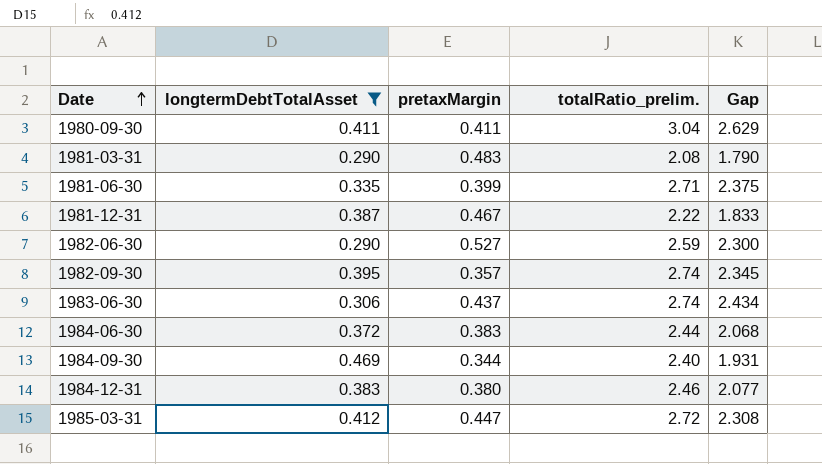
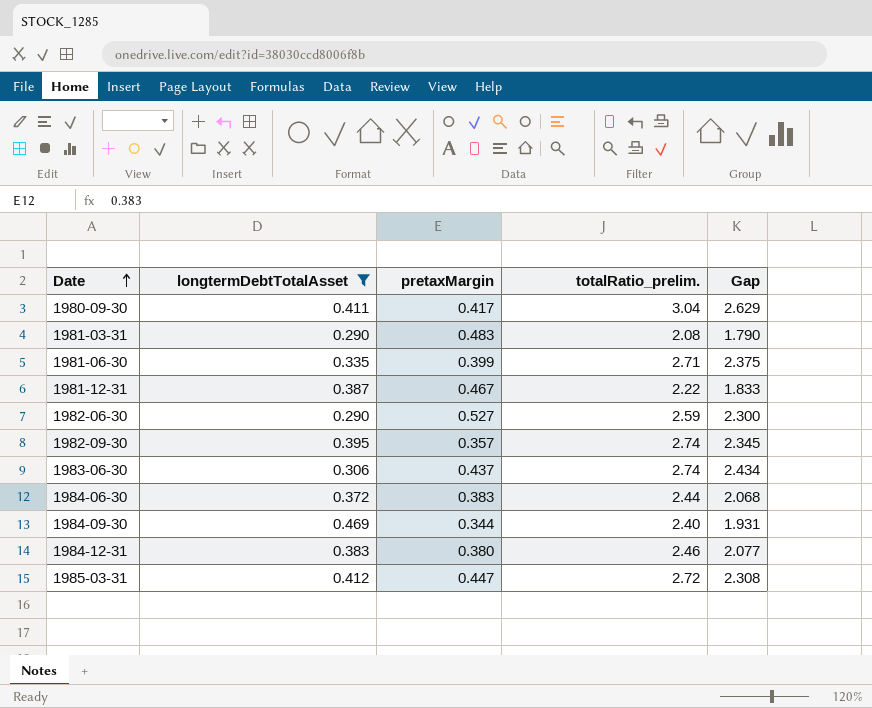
1980-09-30 | pretaxMargin: 0.411 -> 0.417

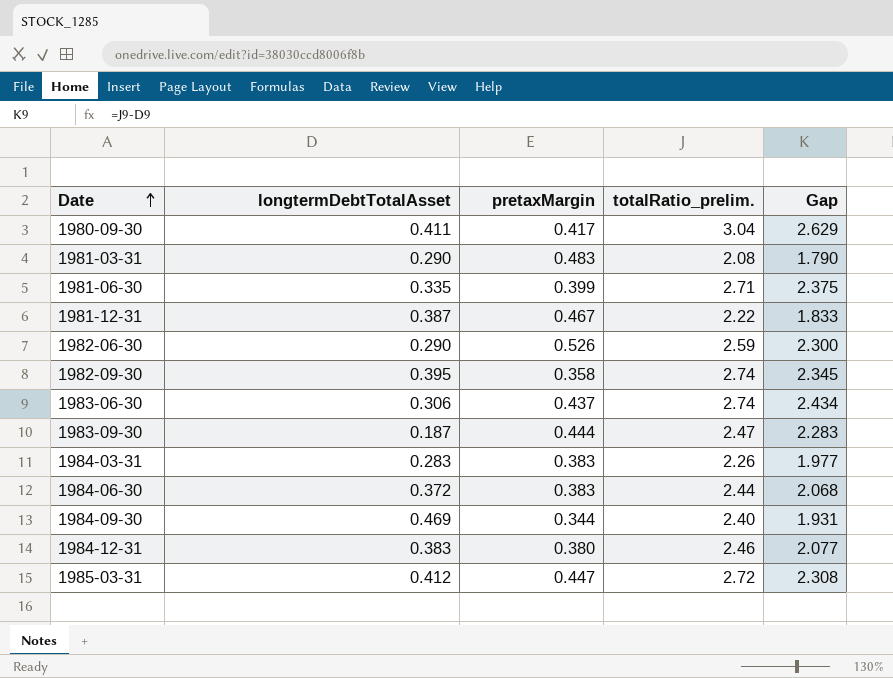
filter: longtermDebtTotalAsset >= 0.290 -> none
1982-06-30 | pretaxMargin: 0.527 -> 0.526
1982-09-30 | pretaxMargin: 0.357 -> 0.358

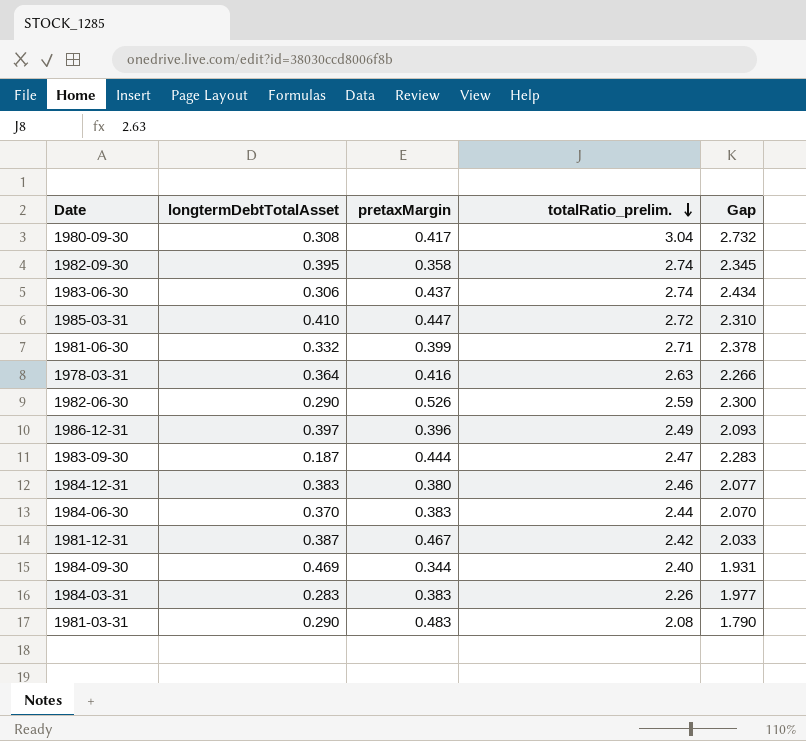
row order: Date ascending -> totalRatio_prelim. descending
1980-09-30 | longtermDebtTotalAsset: 0.411 -> 0.308
1980-09-30 | Gap: 2.629 -> 2.732
1985-03-31 | longtermDebtTotalAsset: 0.412 -> 0.410
1985-03-31 | Gap: 2.308 -> 2.310
1981-06-30 | longtermDebtTotalAsset: 0.335 -> 0.332
1981-06-30 | Gap: 2.375 -> 2.378
row 1978-03-31: none -> 0.364 | 0.416 | 2.63 | 2.266
row 1986-12-31: none -> 0.397 | 0.396 | 2.49 | 2.093
1984-06-30 | longtermDebtTotalAsset: 0.372 -> 0.370
1984-06-30 | Gap: 2.068 -> 2.070
1981-12-31 | totalRatio_prelim.: 2.22 -> 2.42
1981-12-31 | Gap: 1.833 -> 2.033

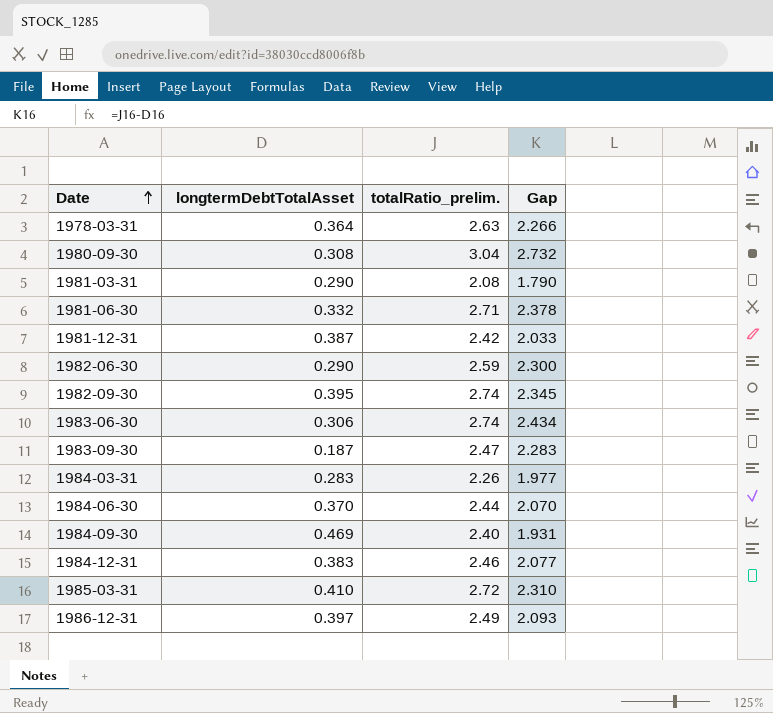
row order: totalRatio_prelim. descending -> Date ascending
column pretaxMargin | position: 3 -> none

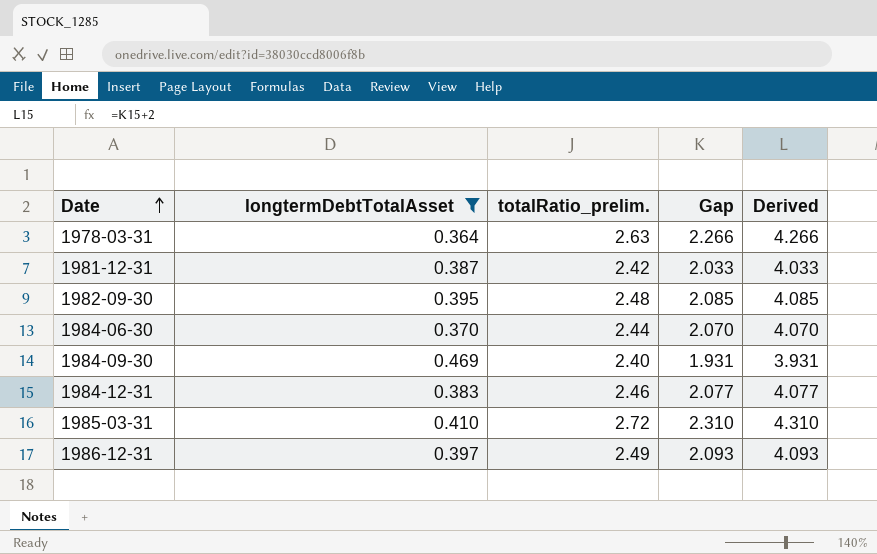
filter: none -> longtermDebtTotalAsset >= 0.364
column Derived | formula: none -> [Gap] + 2
1982-09-30 | totalRatio_prelim.: 2.74 -> 2.48
1982-09-30 | Gap: 2.345 -> 2.085

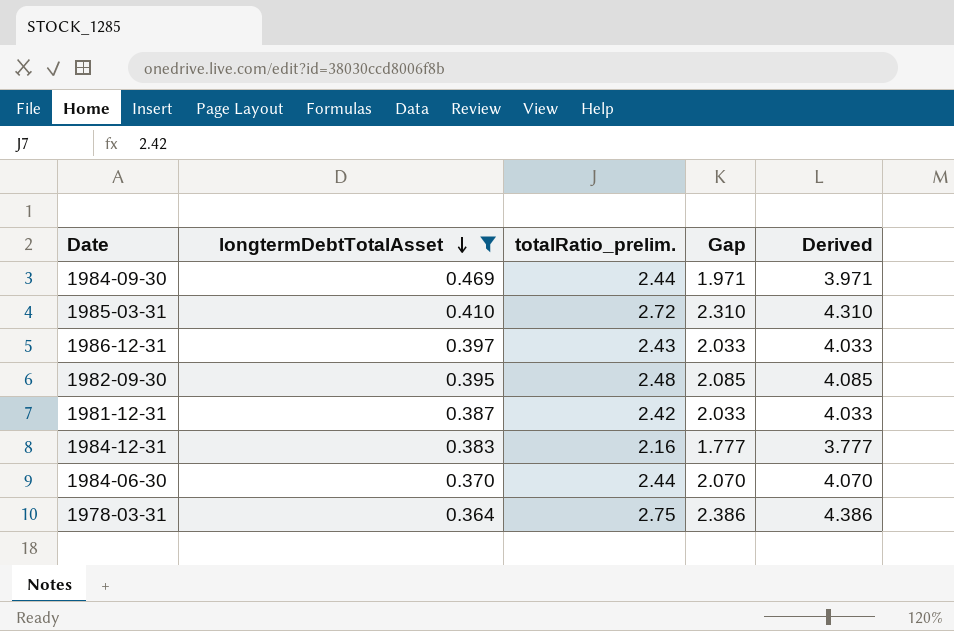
row order: Date ascending -> longtermDebtTotalAsset descending
1984-09-30 | totalRatio_prelim.: 2.40 -> 2.44
1984-09-30 | Gap: 1.931 -> 1.971
1984-09-30 | Derived: 3.931 -> 3.971
1986-12-31 | totalRatio_prelim.: 2.49 -> 2.43
1986-12-31 | Gap: 2.093 -> 2.033
1986-12-31 | Derived: 4.093 -> 4.033
1984-12-31 | totalRatio_prelim.: 2.46 -> 2.16
1984-12-31 | Gap: 2.077 -> 1.777
1984-12-31 | Derived: 4.077 -> 3.777
1978-03-31 | totalRatio_prelim.: 2.63 -> 2.75
1978-03-31 | Gap: 2.266 -> 2.386
1978-03-31 | Derived: 4.266 -> 4.386

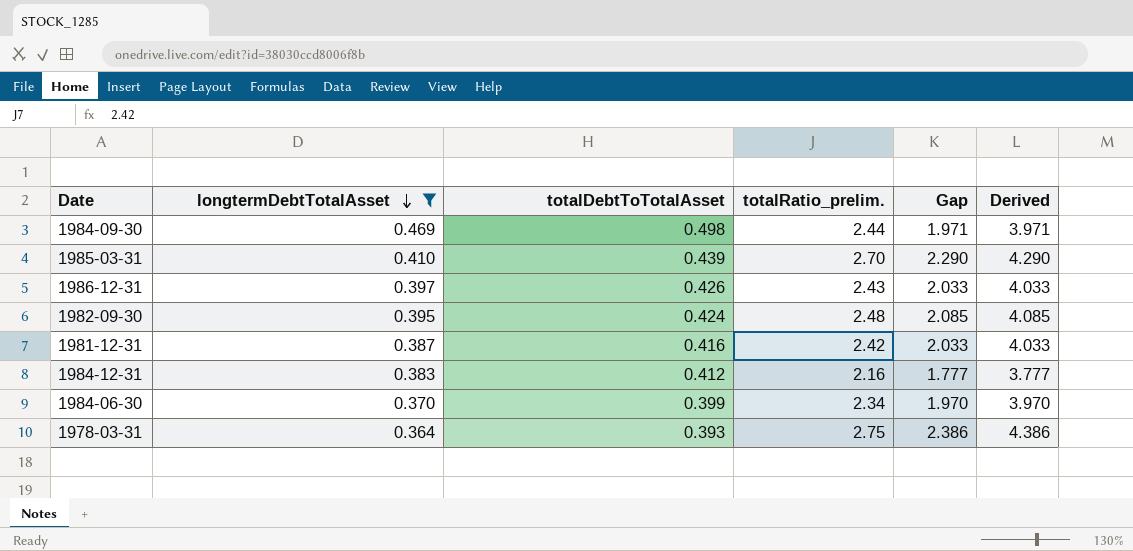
column totalDebtToTotalAsset | position: none -> 3
1985-03-31 | totalRatio_prelim.: 2.72 -> 2.70
1985-03-31 | Gap: 2.310 -> 2.290
1985-03-31 | Derived: 4.310 -> 4.290
1984-06-30 | totalRatio_prelim.: 2.44 -> 2.34
1984-06-30 | Gap: 2.070 -> 1.970
1984-06-30 | Derived: 4.070 -> 3.970

